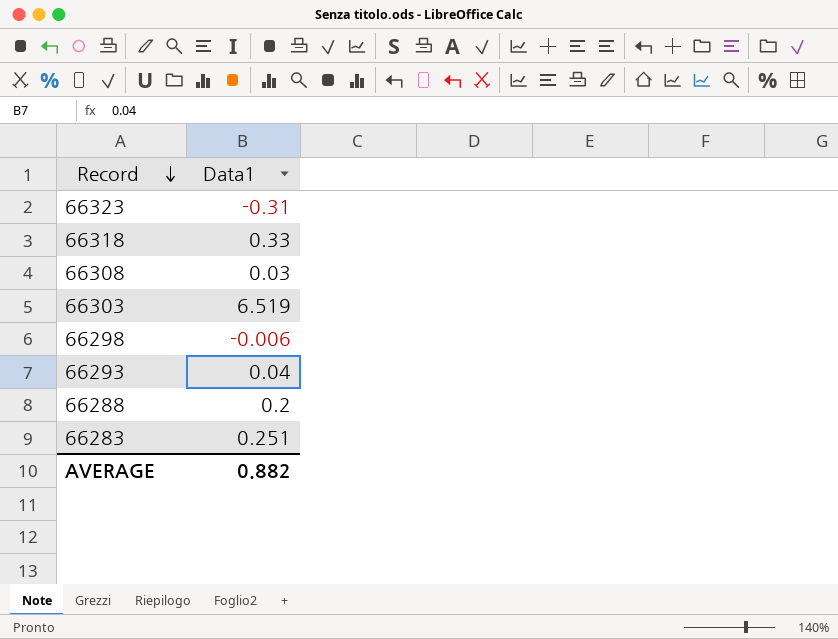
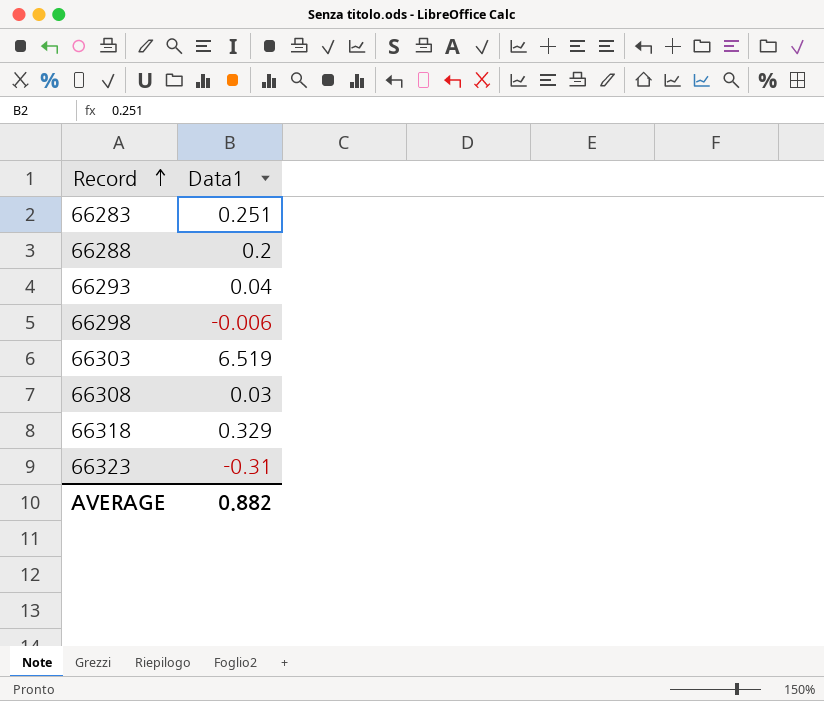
row order: Record descending -> Record ascending
66318 | Data1: 0.33 -> 0.329

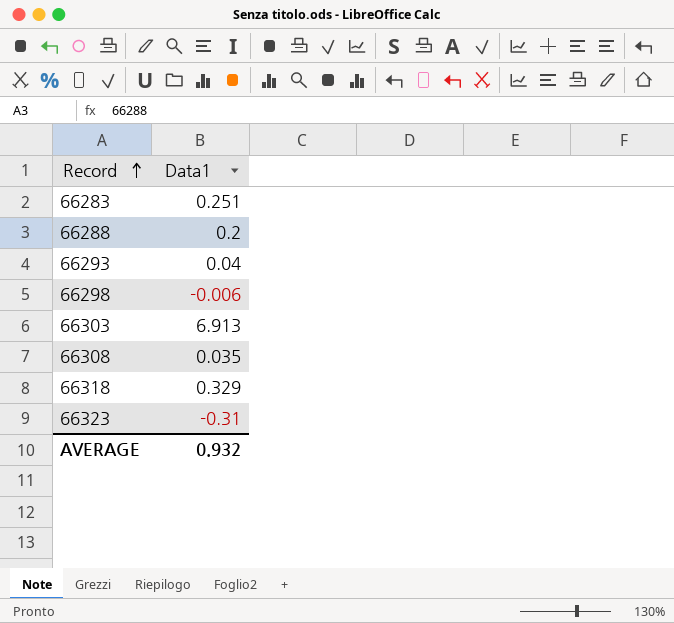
66303 | Data1: 6.519 -> 6.913
66308 | Data1: 0.03 -> 0.035
AVERAGE | Data1: 0.882 -> 0.932

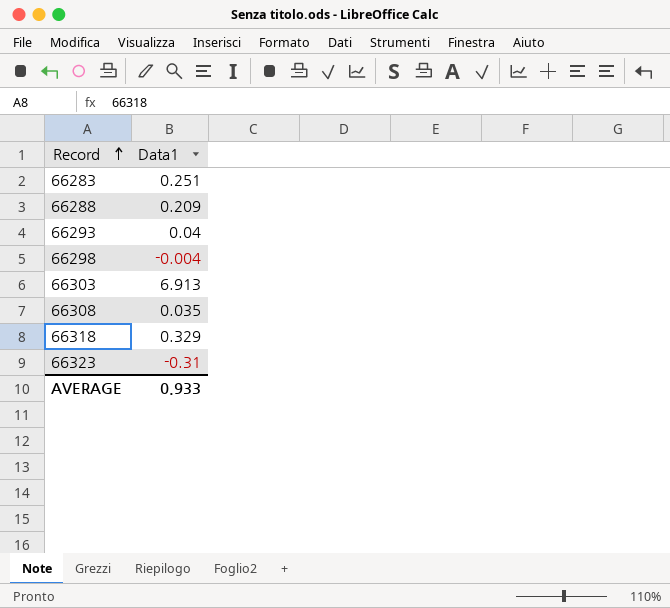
66288 | Data1: 0.2 -> 0.209
66298 | Data1: -0.006 -> -0.004
AVERAGE | Data1: 0.932 -> 0.933

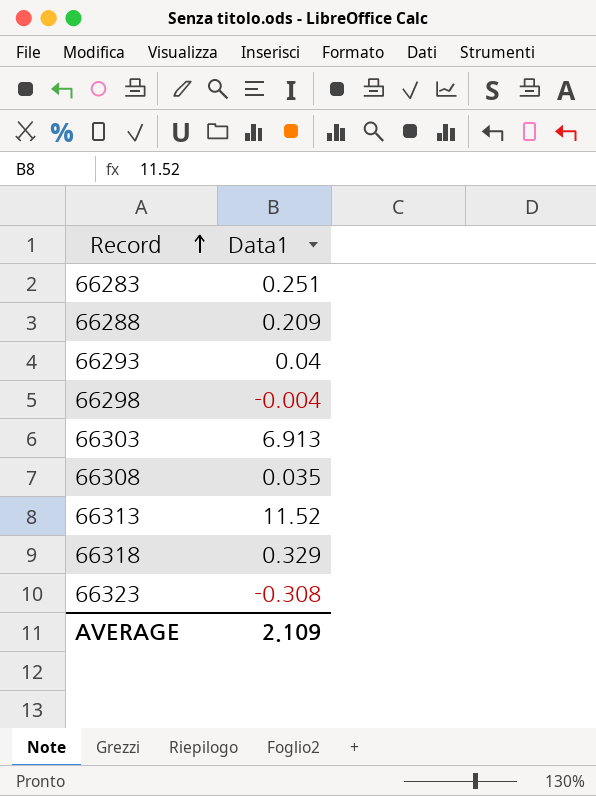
row 66313: none -> 11.52
66323 | Data1: -0.31 -> -0.308
AVERAGE | Data1: 0.933 -> 2.109

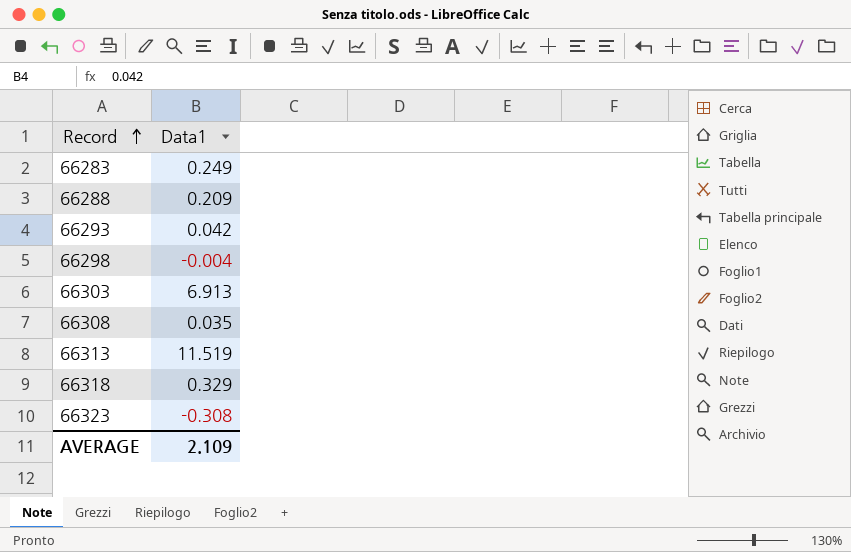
66283 | Data1: 0.251 -> 0.249
66293 | Data1: 0.04 -> 0.042
66313 | Data1: 11.52 -> 11.519

